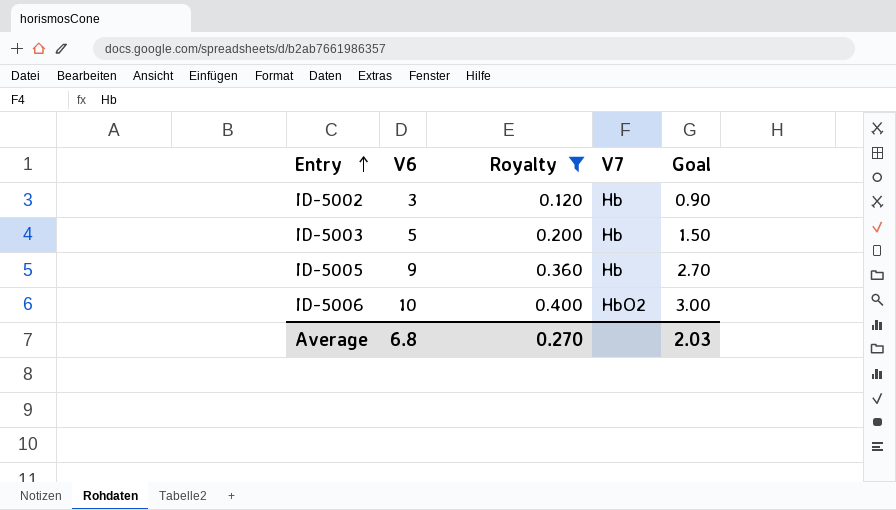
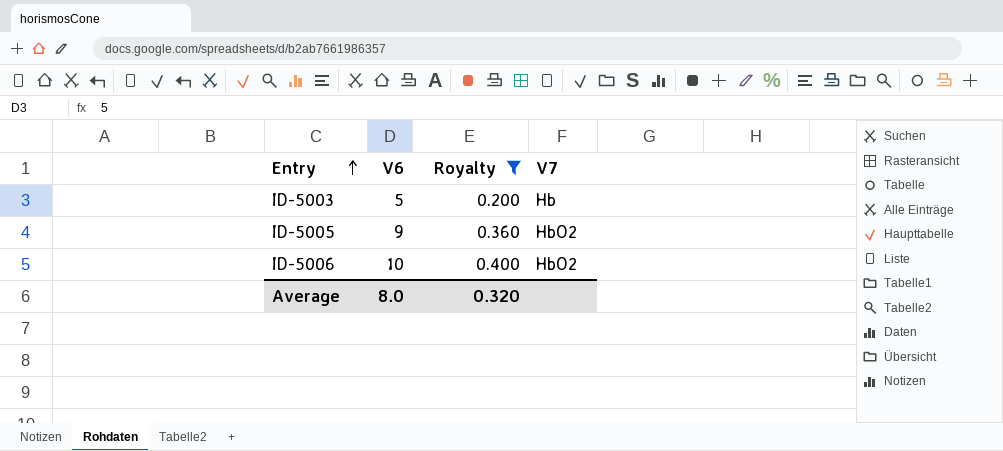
column Goal | formula: [V6] * 0.3 -> none
row ID-5002: 3 | 0.120 | Hb | 0.90 -> none
ID-5005 | V7: Hb -> HbO2
Average | V6: 6.8 -> 8.0
Average | Royalty: 0.270 -> 0.320

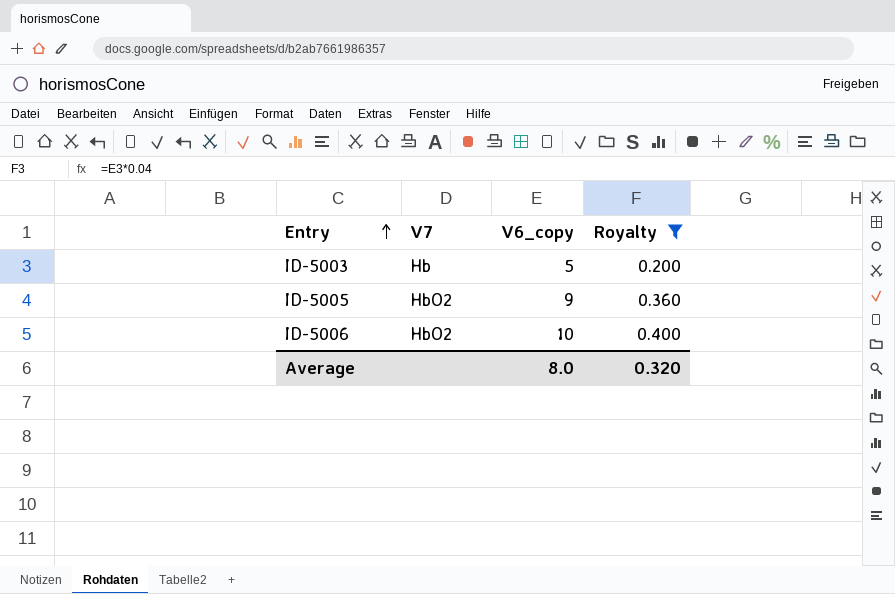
column V7 | position: 4 -> 2
column name: V6 -> V6_copy

